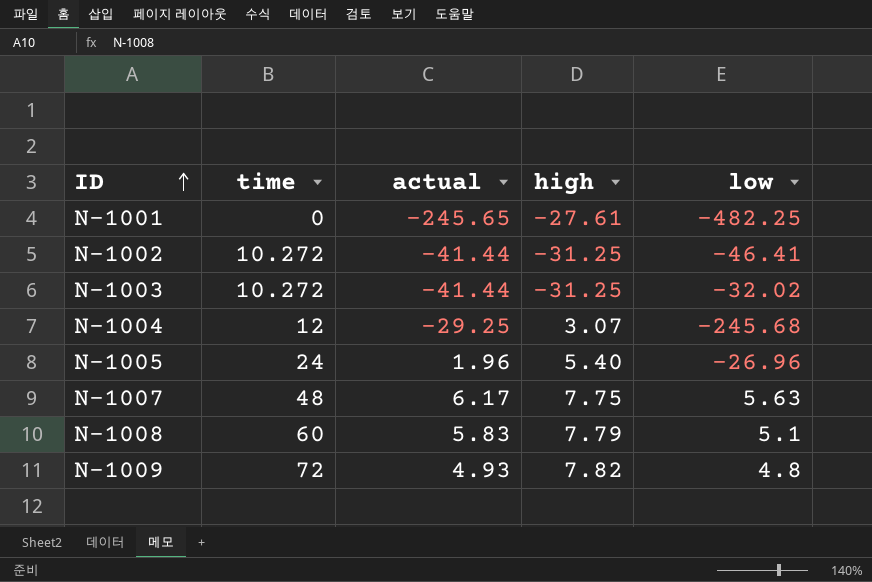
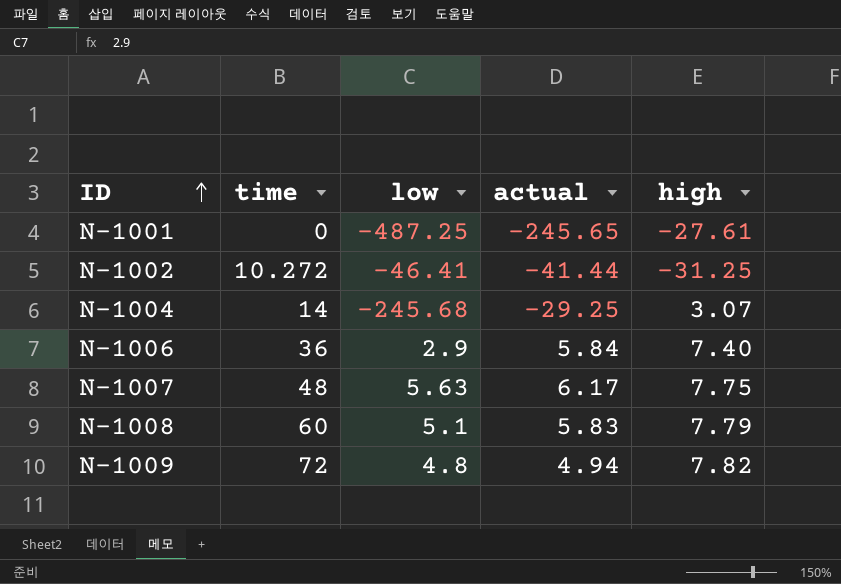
column low | position: 5 -> 3
row N-1003: 10.272 | -41.44 | -31.25 | -32.02 -> none
row N-1005: 24 | 1.96 | 5.40 | -26.96 -> none
N-1001 | low: -482.25 -> -487.25
N-1004 | time: 12 -> 14
row N-1006: none -> 36 | 2.9 | 5.84 | 7.40
N-1009 | actual: 4.93 -> 4.94

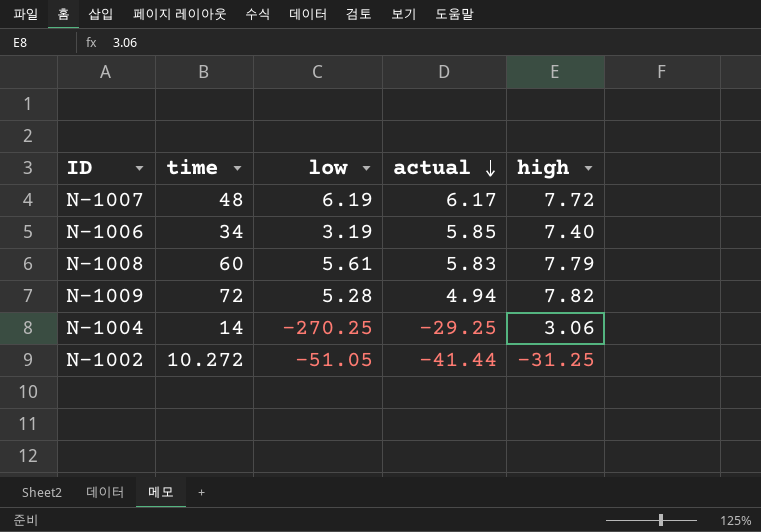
row order: ID ascending -> actual descending
row N-1001: 0 | -487.25 | -245.65 | -27.61 -> none
N-1007 | low: 5.63 -> 6.19
N-1007 | high: 7.75 -> 7.72
N-1006 | time: 36 -> 34
N-1006 | low: 2.9 -> 3.19
N-1006 | actual: 5.84 -> 5.85
N-1008 | low: 5.1 -> 5.61
N-1009 | low: 4.8 -> 5.28
N-1004 | low: -245.68 -> -270.25
N-1004 | high: 3.07 -> 3.06
N-1002 | low: -46.41 -> -51.05

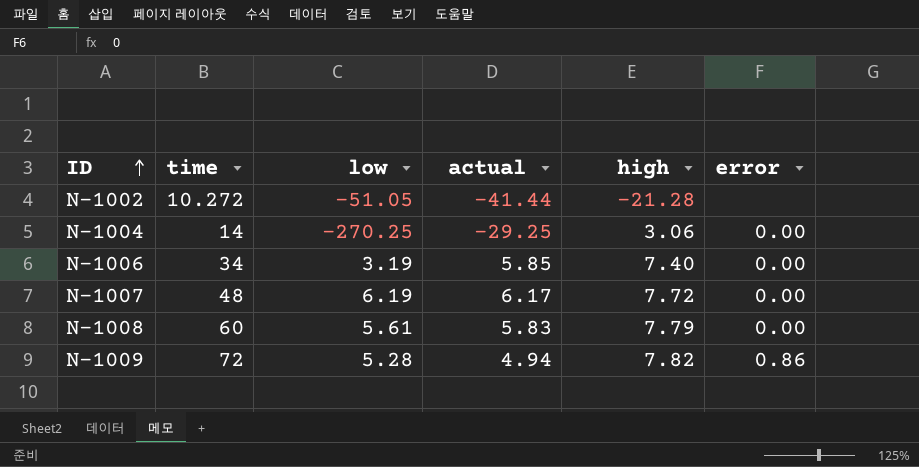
row order: actual descending -> ID ascending
column error | position: none -> 6
N-1002 | high: -31.25 -> -21.28

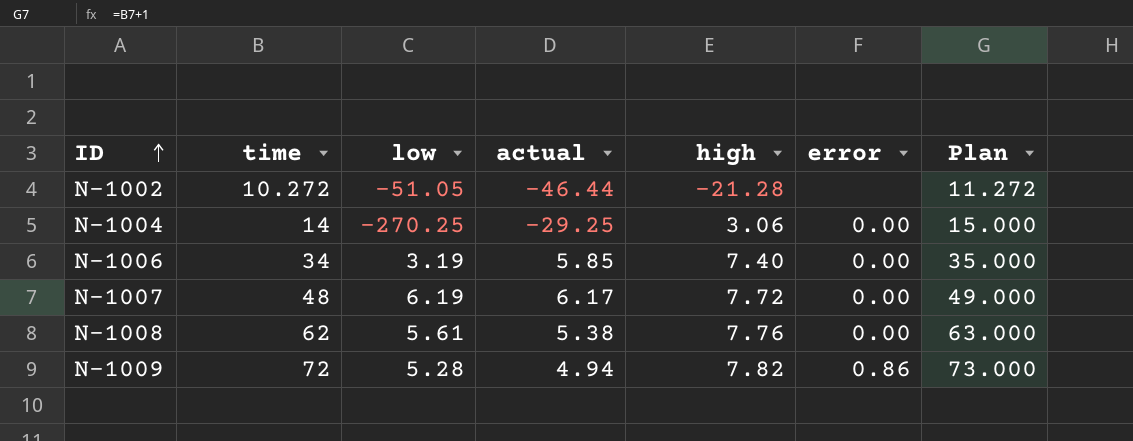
column Plan | formula: none -> [time] + 1
N-1002 | actual: -41.44 -> -46.44
N-1008 | time: 60 -> 62
N-1008 | actual: 5.83 -> 5.38
N-1008 | high: 7.79 -> 7.76

